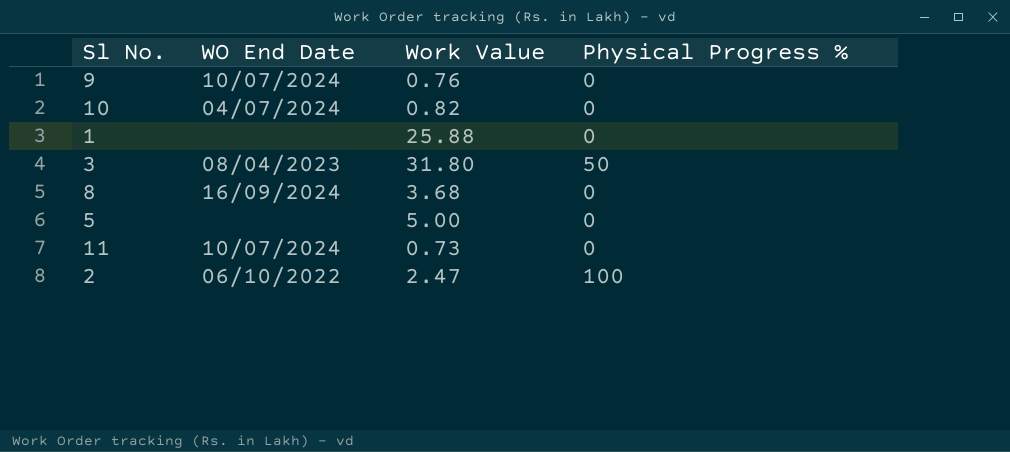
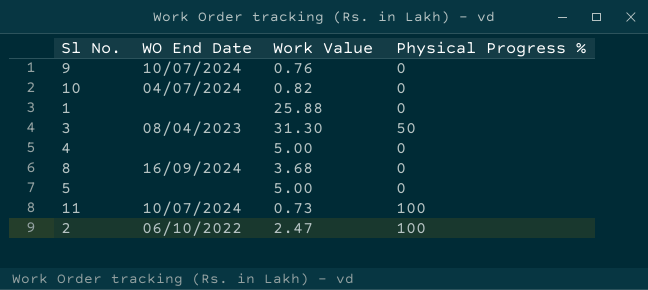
3 | Work Value: 31.80 -> 31.30
row 4: none -> none | 5.00 | 0
11 | Physical Progress %: 0 -> 100

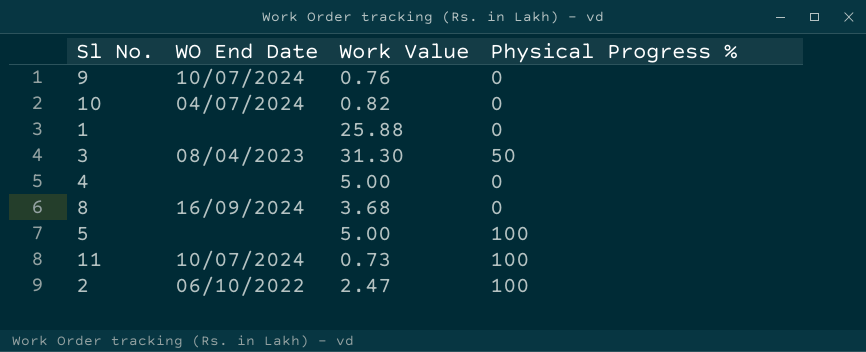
5 | Physical Progress %: 0 -> 100

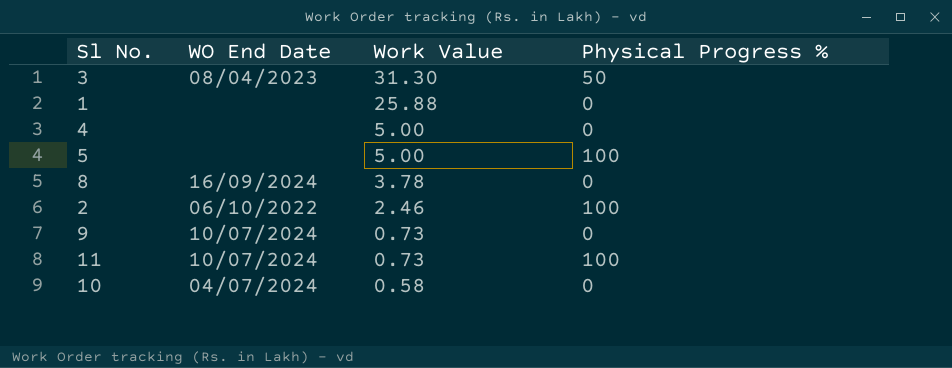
row order: none -> Work Value descending
8 | Work Value: 3.68 -> 3.78
2 | Work Value: 2.47 -> 2.46
9 | Work Value: 0.76 -> 0.73
10 | Work Value: 0.82 -> 0.58

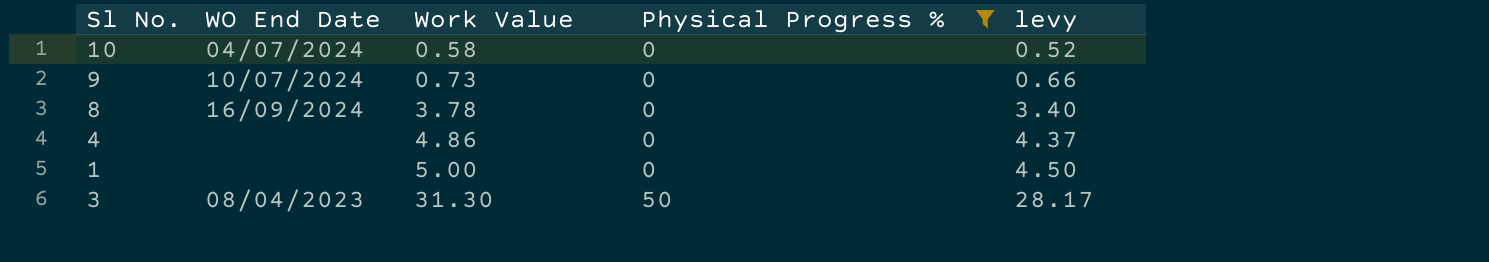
filter: none -> Physical Progress % != 100
row order: Work Value descending -> Work Value ascending
column levy | formula: none -> [Work Value] * 0.9
4 | Work Value: 5.00 -> 4.86
1 | Work Value: 25.88 -> 5.00

